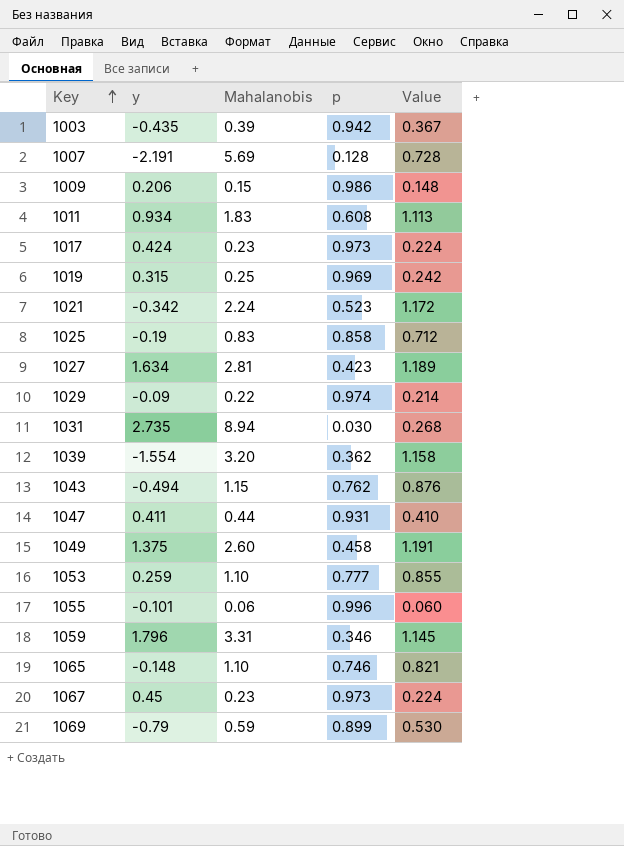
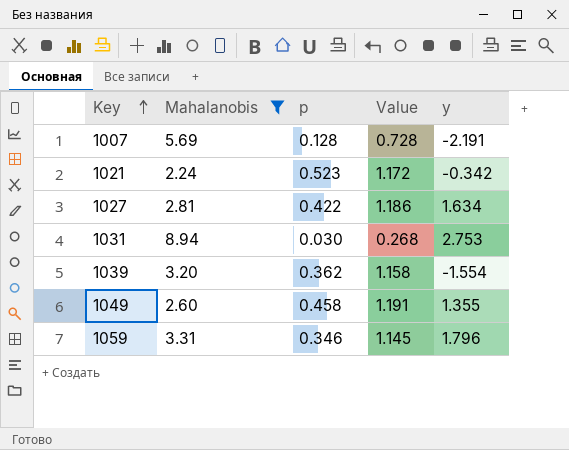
filter: none -> Mahalanobis >= 2.24
column y | position: 2 -> 5
1027 | p: 0.423 -> 0.422
1027 | Value: 1.189 -> 1.186
1031 | y: 2.735 -> 2.753
1049 | y: 1.375 -> 1.355

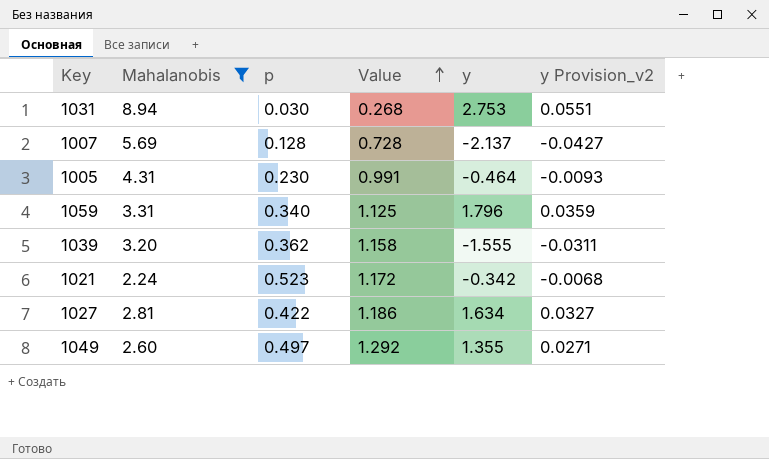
row order: Key ascending -> Value ascending
column y Provision_v2 | formula: none -> [y] * 0.02
1007 | y: -2.191 -> -2.137
row 1005: none -> 4.31 | 0.230 | 0.991 | -0.464 | -0.0093
1059 | p: 0.346 -> 0.340
1059 | Value: 1.145 -> 1.125
1039 | y: -1.554 -> -1.555
1049 | p: 0.458 -> 0.497
1049 | Value: 1.191 -> 1.292

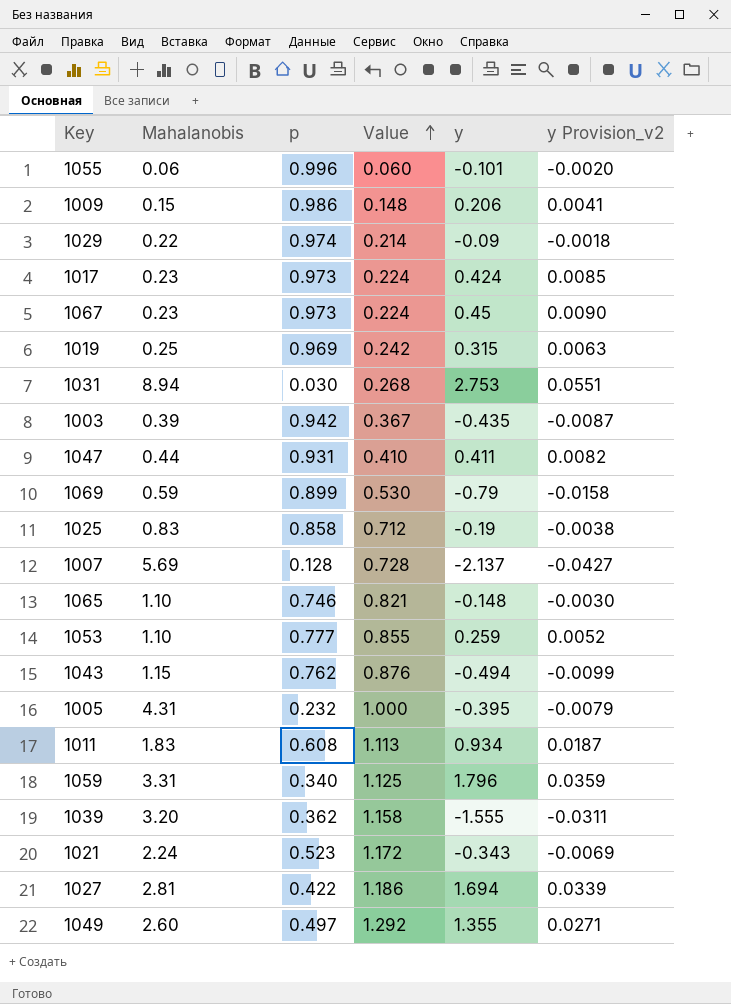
filter: Mahalanobis >= 2.24 -> none
1005 | p: 0.230 -> 0.232
1005 | Value: 0.991 -> 1.000
1005 | y: -0.464 -> -0.395
1005 | y Provision_v2: -0.0093 -> -0.0079
1021 | y: -0.342 -> -0.343
1021 | y Provision_v2: -0.0068 -> -0.0069
1027 | y: 1.634 -> 1.694
1027 | y Provision_v2: 0.0327 -> 0.0339

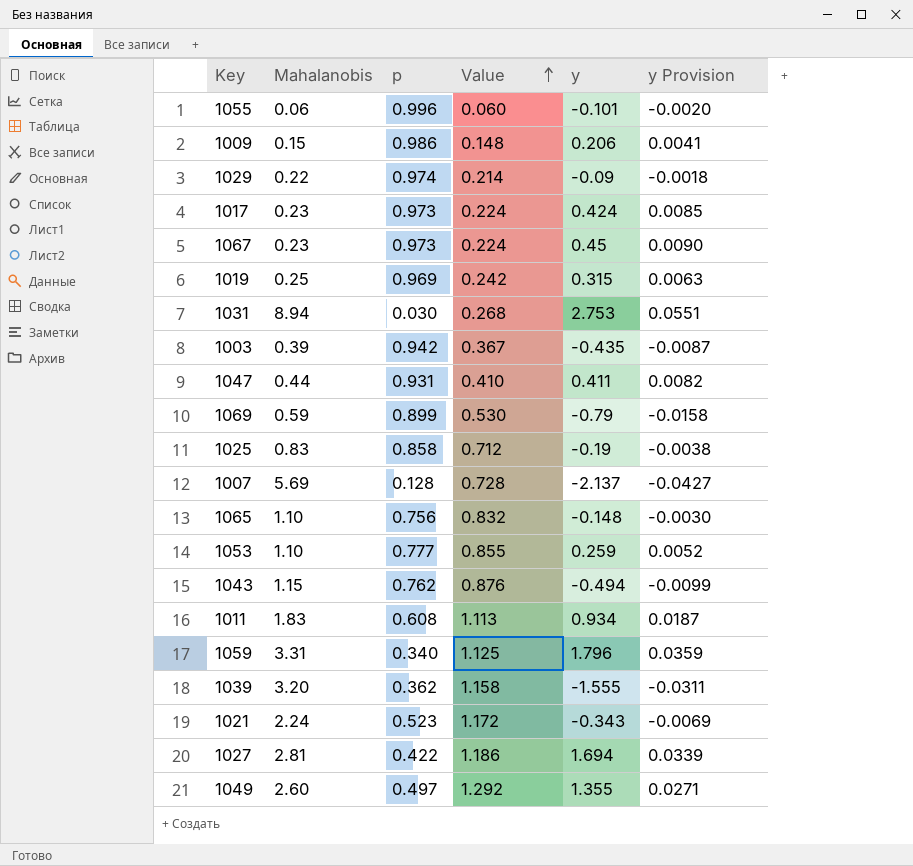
column name: y Provision_v2 -> y Provision
row 1005: 4.31 | 0.232 | 1.000 | -0.395 | -0.0079 -> none
1065 | p: 0.746 -> 0.756
1065 | Value: 0.821 -> 0.832

